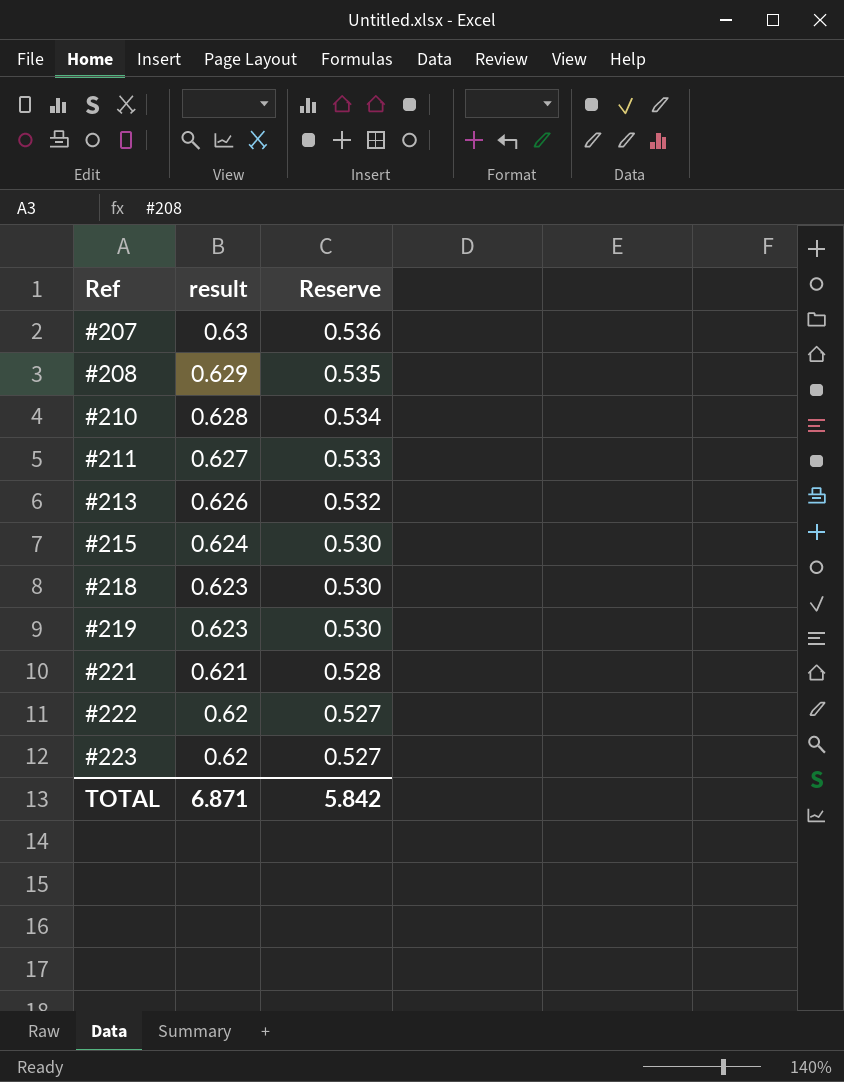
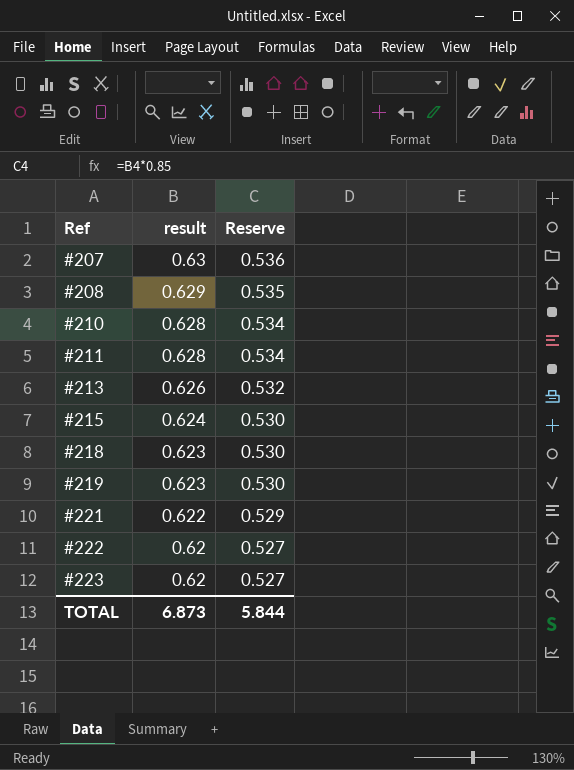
#211 | result: 0.627 -> 0.628
#211 | Reserve: 0.533 -> 0.534
#221 | result: 0.621 -> 0.622
#221 | Reserve: 0.528 -> 0.529
TOTAL | result: 6.871 -> 6.873
TOTAL | Reserve: 5.842 -> 5.844

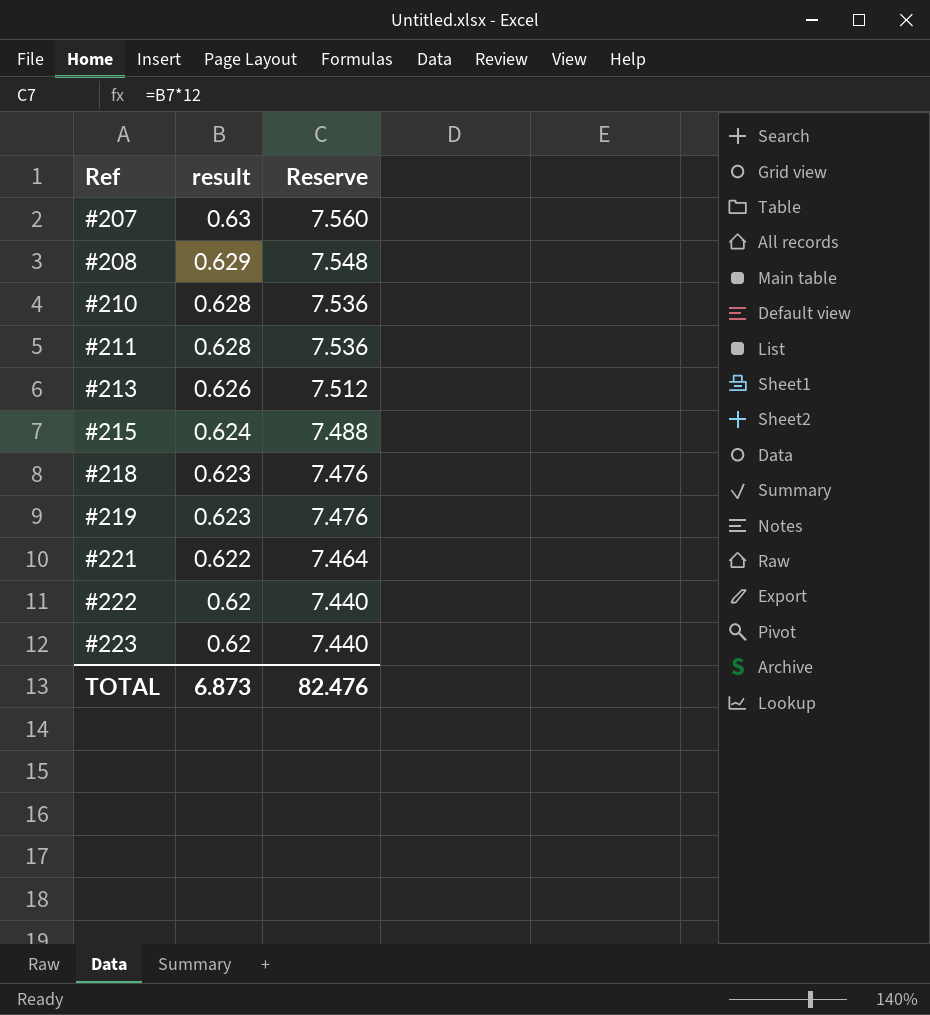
column Reserve | formula: [result] * 0.85 -> [result] * 12
TOTAL | Reserve: 5.844 -> 82.476

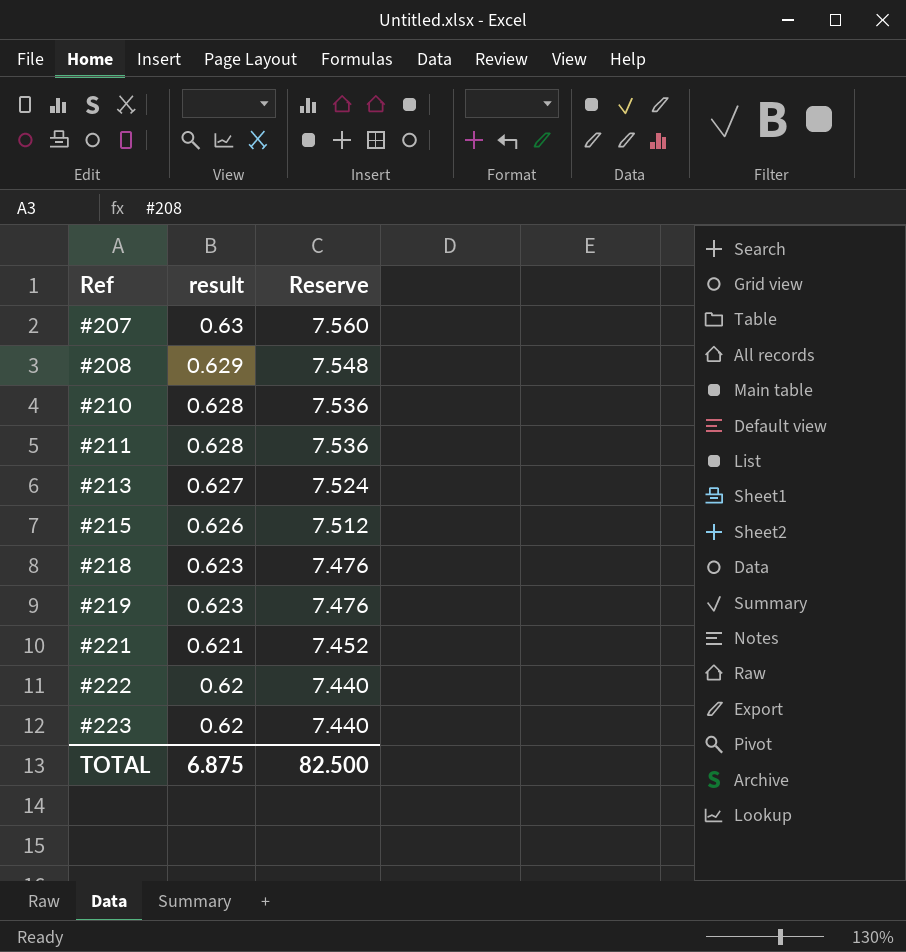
#213 | result: 0.626 -> 0.627
#213 | Reserve: 7.512 -> 7.524
#215 | result: 0.624 -> 0.626
#215 | Reserve: 7.488 -> 7.512
#221 | result: 0.622 -> 0.621
#221 | Reserve: 7.464 -> 7.452
TOTAL | result: 6.873 -> 6.875
TOTAL | Reserve: 82.476 -> 82.500

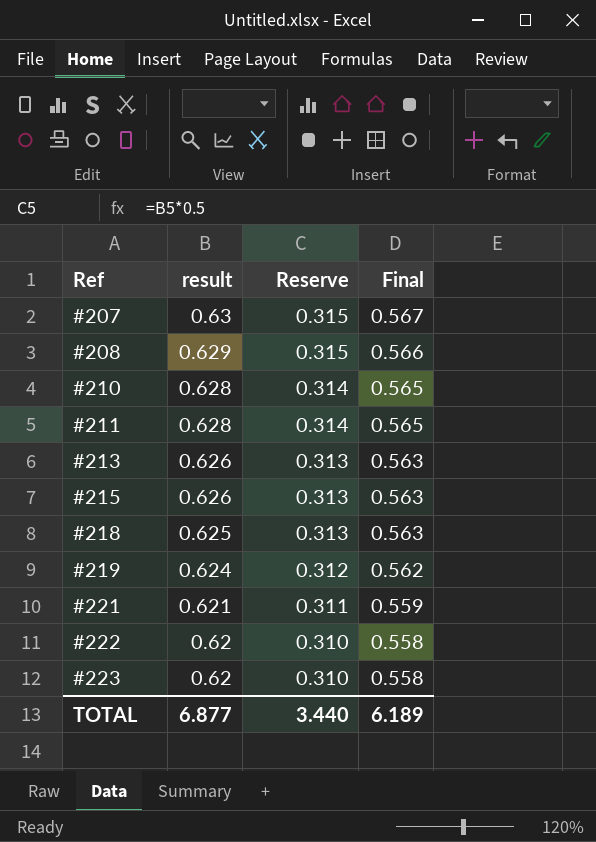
column Reserve | formula: [result] * 12 -> [result] * 0.5
column Final | formula: none -> [result] * 0.9
#213 | result: 0.627 -> 0.626
#218 | result: 0.623 -> 0.625
#219 | result: 0.623 -> 0.624
TOTAL | result: 6.875 -> 6.877
TOTAL | Reserve: 82.500 -> 3.440

